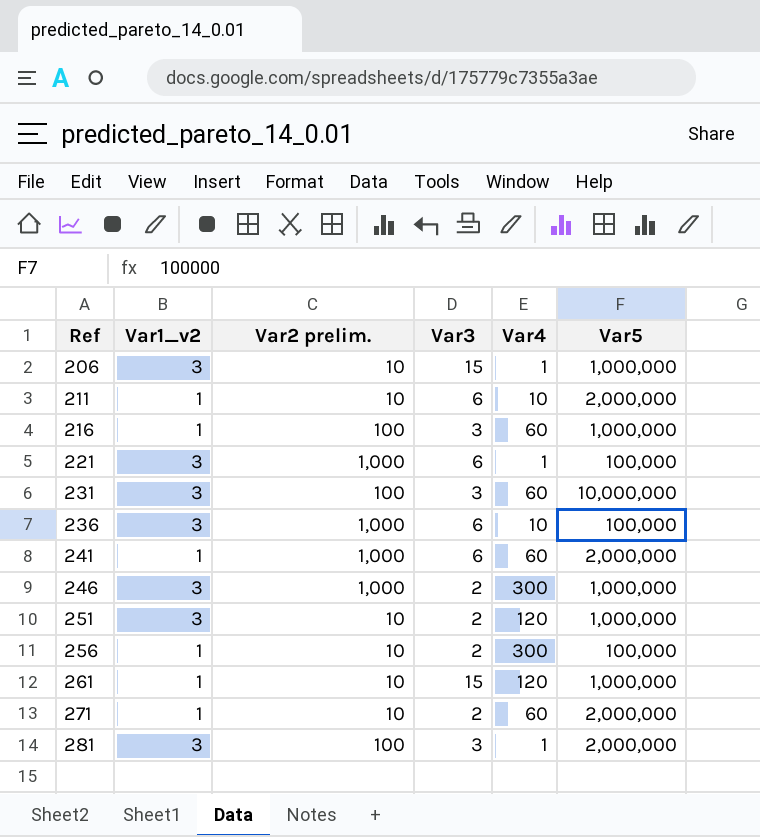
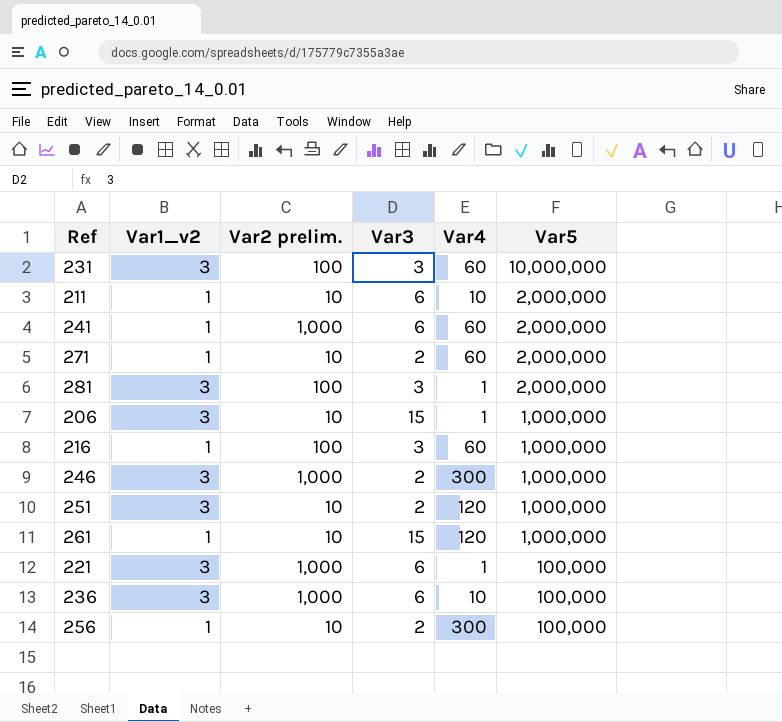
row order: Ref ascending -> Var5 descending

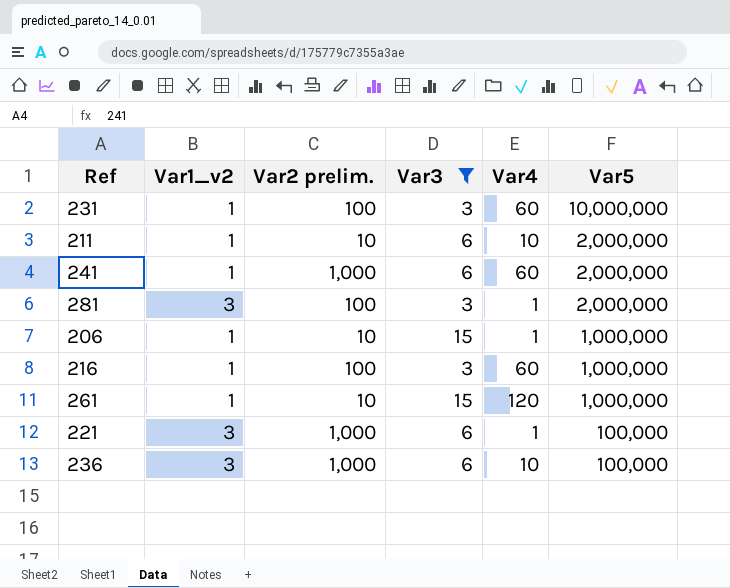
filter: none -> Var3 != 2
231 | Var1_v2: 3 -> 1
206 | Var1_v2: 3 -> 1

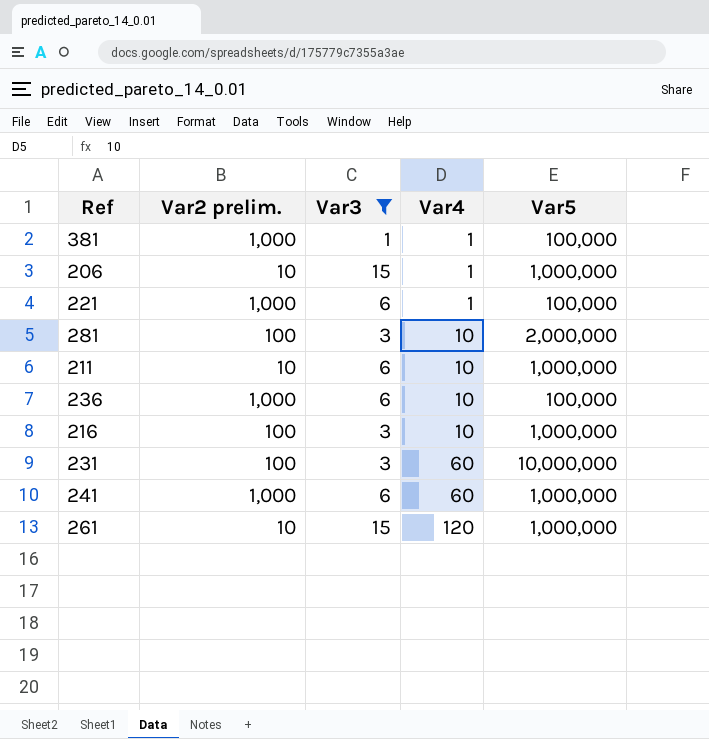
row order: Var5 descending -> Var4 ascending
column Var1_v2 | position: 2 -> none
row 381: none -> 1,000 | 1 | 1 | 100,000
281 | Var4: 1 -> 10
211 | Var5: 2,000,000 -> 1,000,000
216 | Var4: 60 -> 10
241 | Var5: 2,000,000 -> 1,000,000

